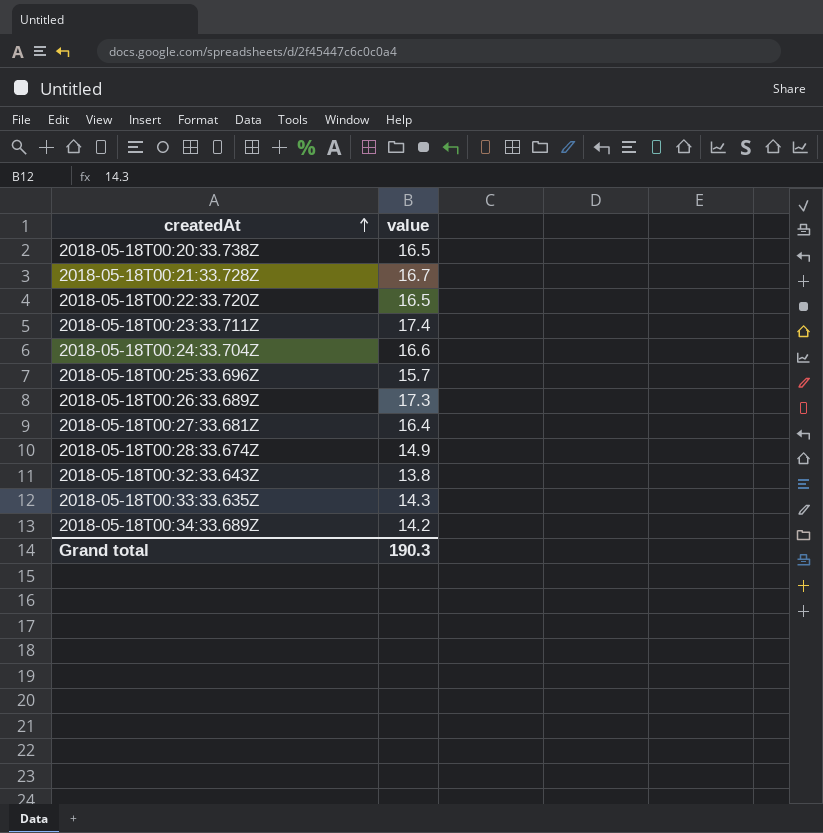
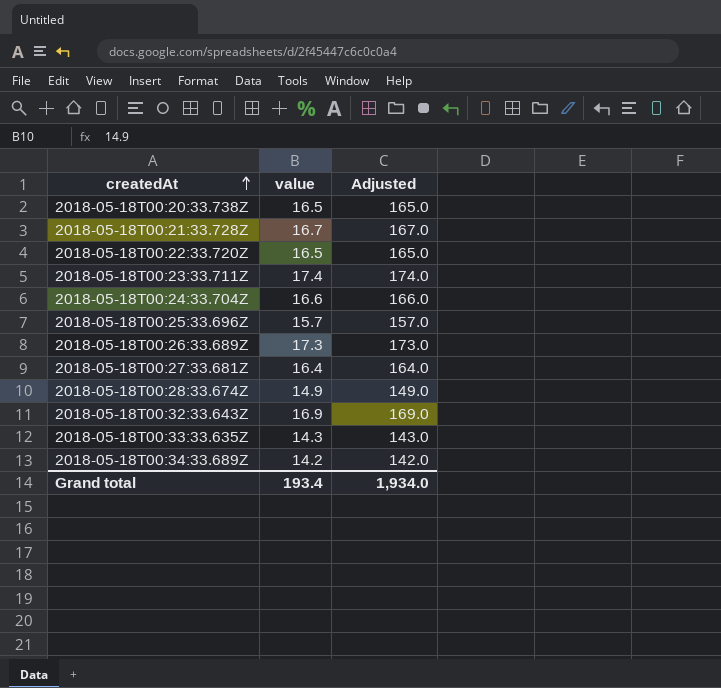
column Adjusted | formula: none -> [value] * 10
2018-05-18T00:32:33.643Z | value: 13.8 -> 16.9
Grand total | value: 190.3 -> 193.4

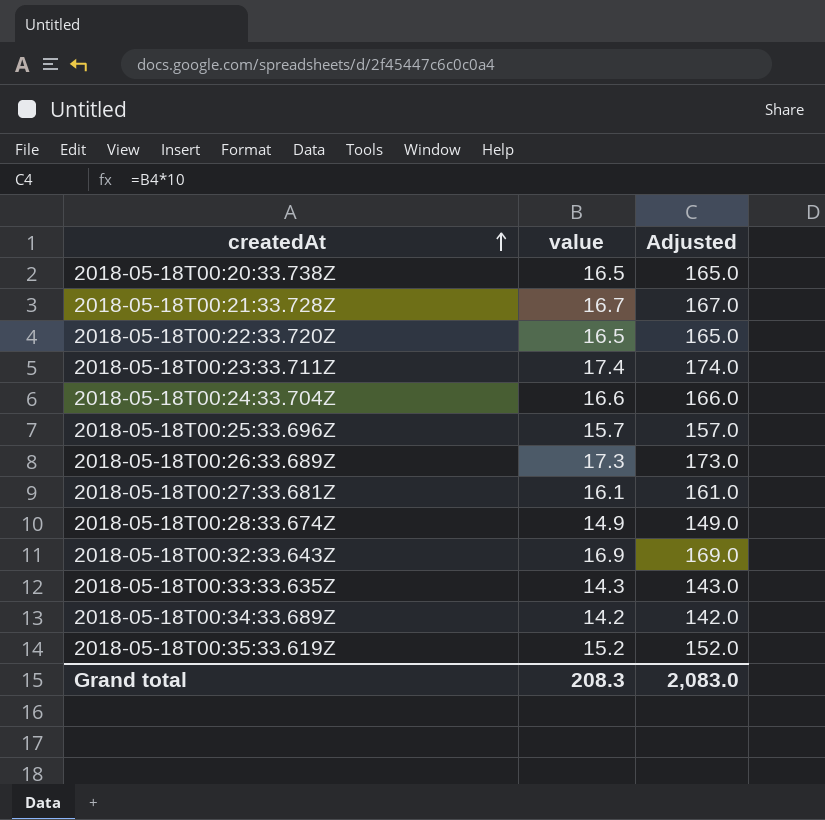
2018-05-18T00:27:33.681Z | value: 16.4 -> 16.1
2018-05-18T00:27:33.681Z | Adjusted: 164.0 -> 161.0
row 2018-05-18T00:35:33.619Z: none -> 15.2 | 152.0
Grand total | value: 193.4 -> 208.3
Grand total | Adjusted: 1,934.0 -> 2,083.0

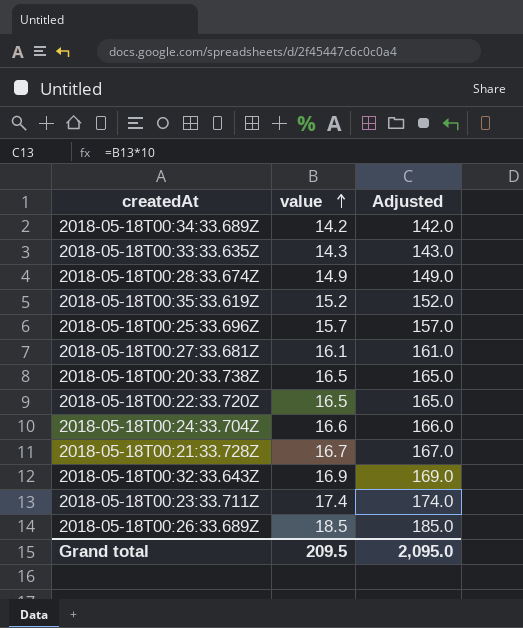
row order: createdAt ascending -> value ascending
2018-05-18T00:26:33.689Z | value: 17.3 -> 18.5
2018-05-18T00:26:33.689Z | Adjusted: 173.0 -> 185.0
Grand total | value: 208.3 -> 209.5
Grand total | Adjusted: 2,083.0 -> 2,095.0

